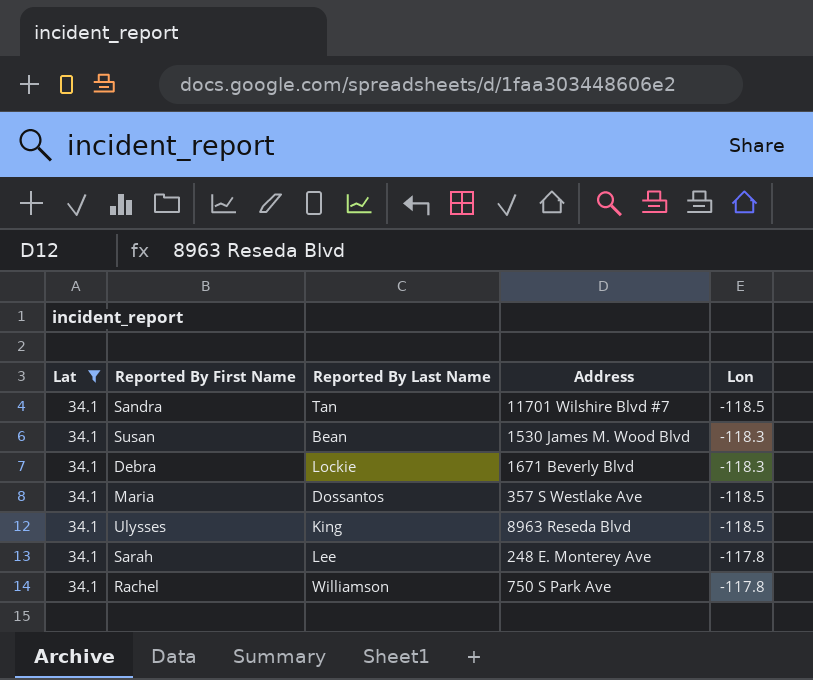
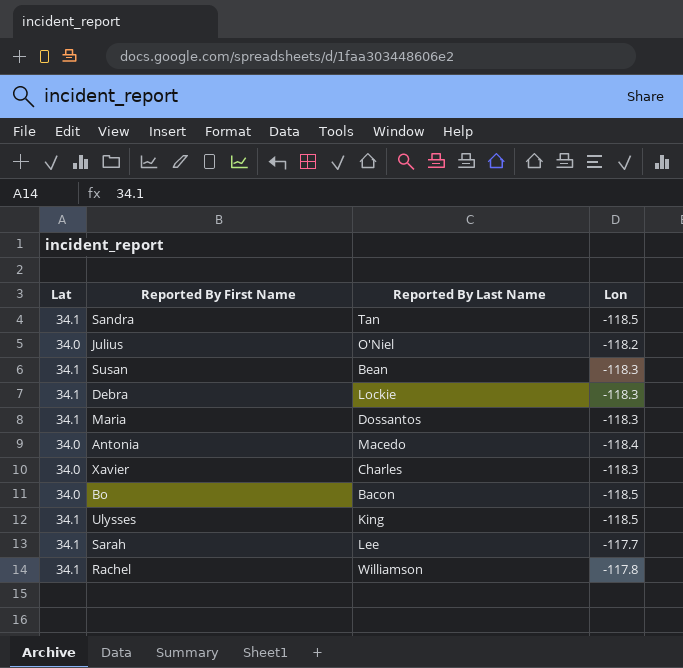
filter: Lat = 34.1 -> none
column Address | position: 4 -> none
Maria | Lon: -118.5 -> -118.3
Sarah | Lon: -117.8 -> -117.7

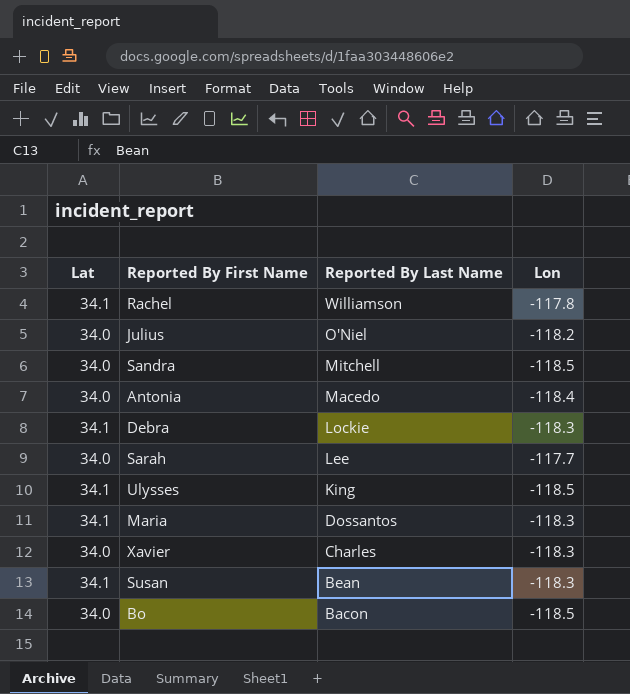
row order: none -> Reported By Last Name descending
Sandra | Lat: 34.1 -> 34.0
Sandra | Reported By Last Name: Tan -> Mitchell
Sarah | Lat: 34.1 -> 34.0

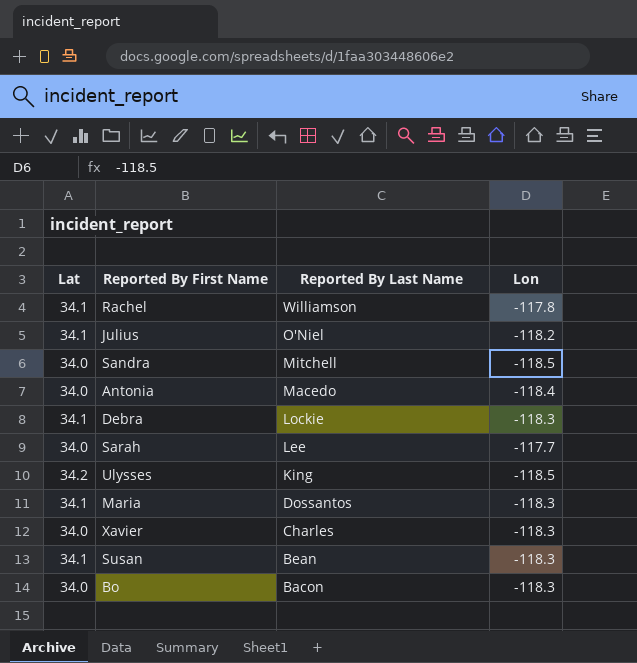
Julius | Lat: 34.0 -> 34.1
Ulysses | Lat: 34.1 -> 34.2
Bo | Lon: -118.5 -> -118.3

